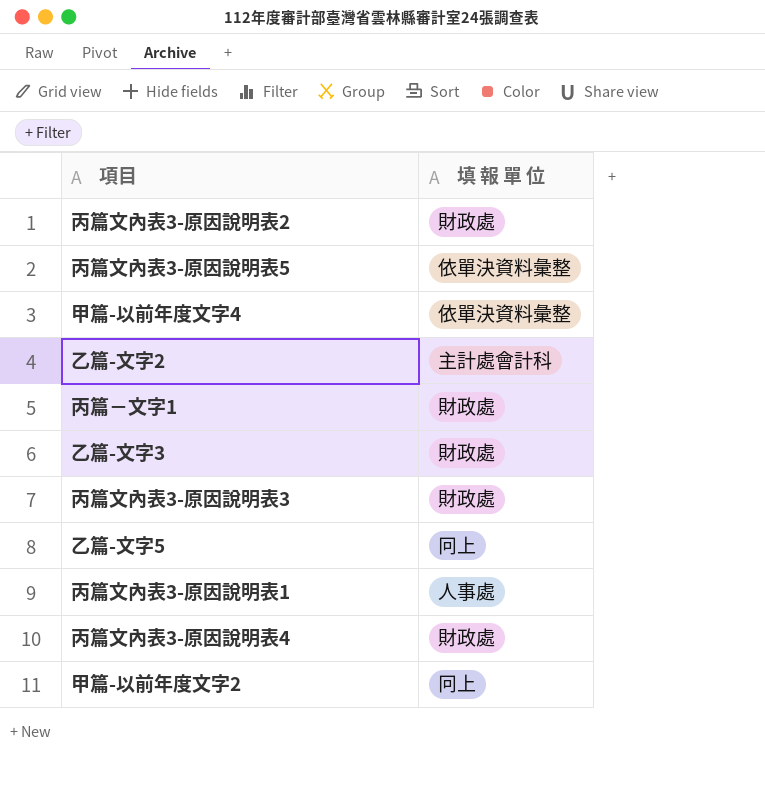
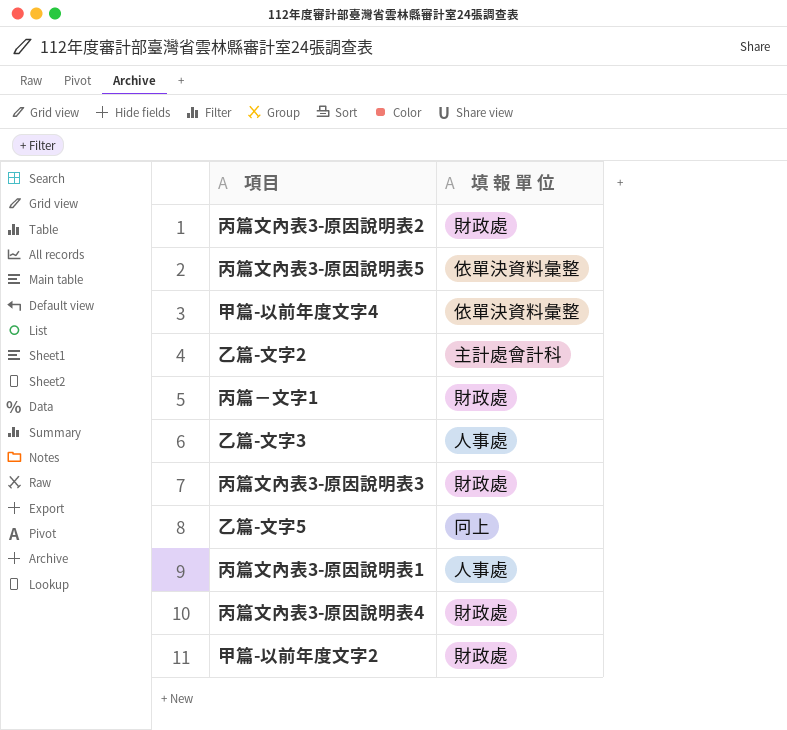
乙篇-文字3 | 填 報 單 位: 財政處 -> 人事處
甲篇-以前年度文字2 | 填 報 單 位: 冋上 -> 財政處

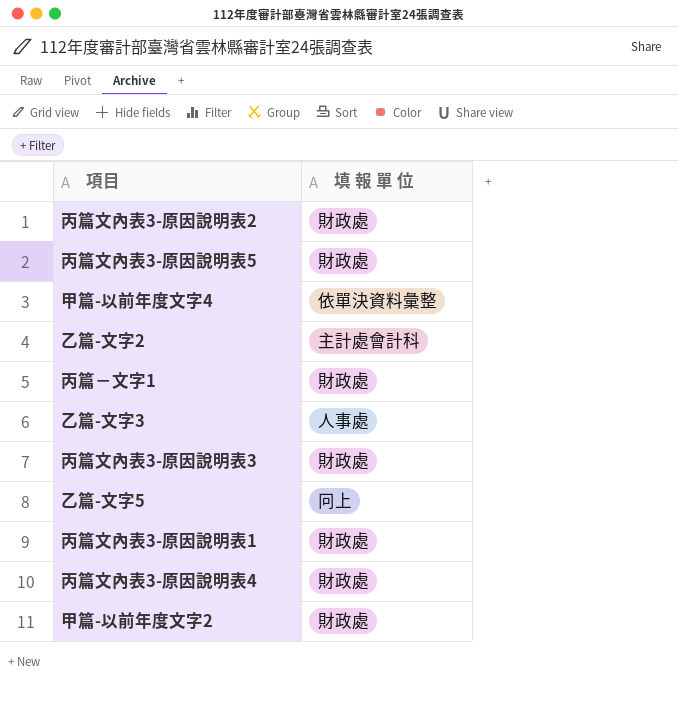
丙篇文內表3-原因說明表5 | 填 報 單 位: 依單決資料彙整 -> 財政處
丙篇文內表3-原因說明表1 | 填 報 單 位: 人事處 -> 財政處

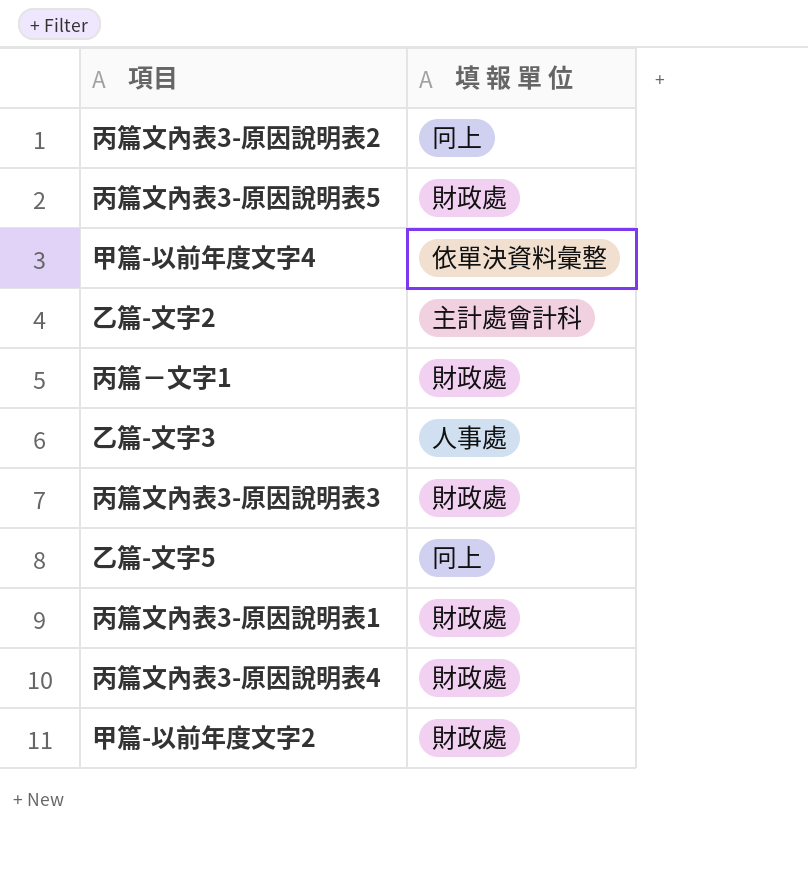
丙篇文內表3-原因說明表2 | 填 報 單 位: 財政處 -> 冋上

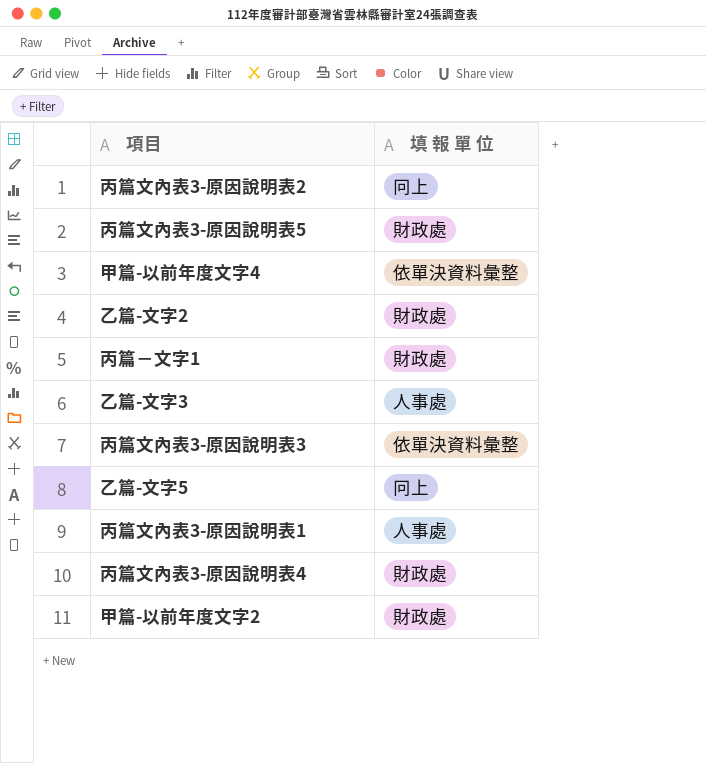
乙篇-文字2 | 填 報 單 位: 主計處會計科 -> 財政處
丙篇文內表3-原因說明表3 | 填 報 單 位: 財政處 -> 依單決資料彙整
丙篇文內表3-原因說明表1 | 填 報 單 位: 財政處 -> 人事處

